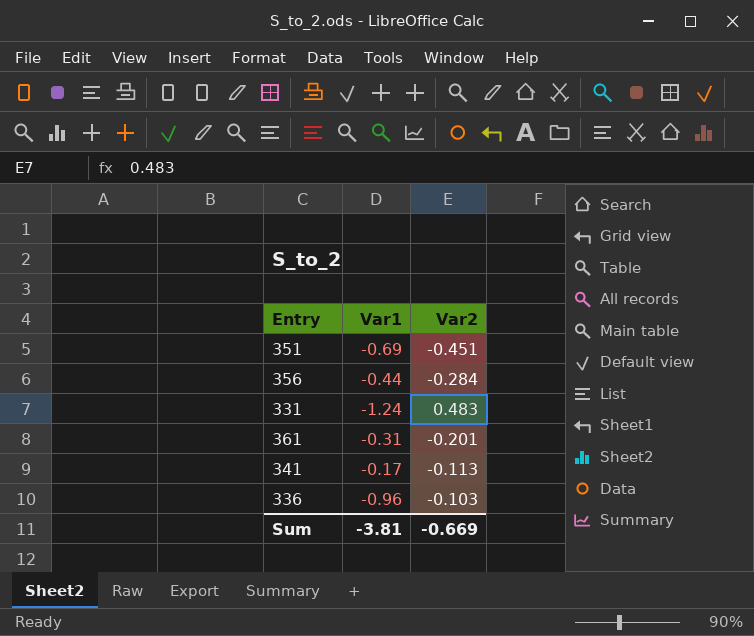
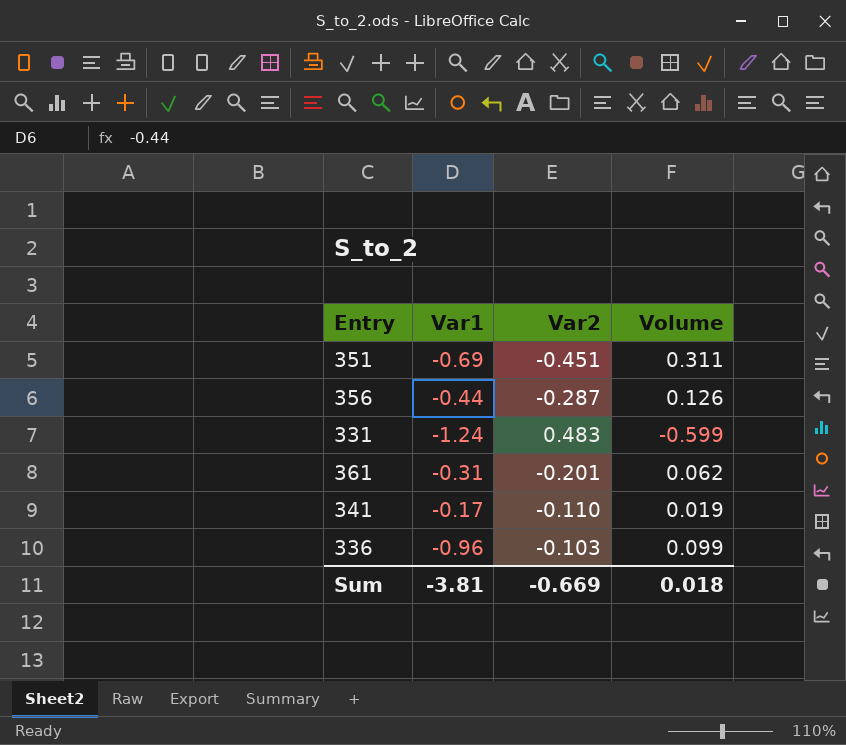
column Volume | formula: none -> [Var1] * [Var2]
356 | Var2: -0.284 -> -0.287
341 | Var2: -0.113 -> -0.110

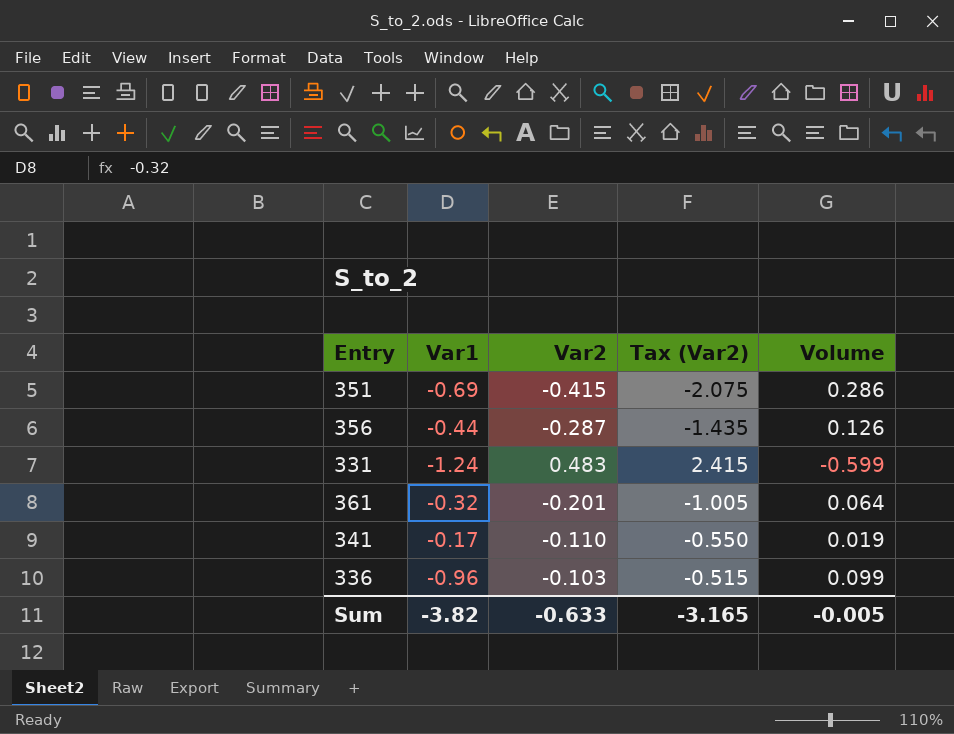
column Tax (Var2) | formula: none -> [Var2] * 5
351 | Var2: -0.451 -> -0.415
351 | Volume: 0.311 -> 0.286
361 | Var1: -0.31 -> -0.32
361 | Volume: 0.062 -> 0.064
Sum | Var1: -3.81 -> -3.82
Sum | Var2: -0.669 -> -0.633
Sum | Volume: 0.018 -> -0.005

